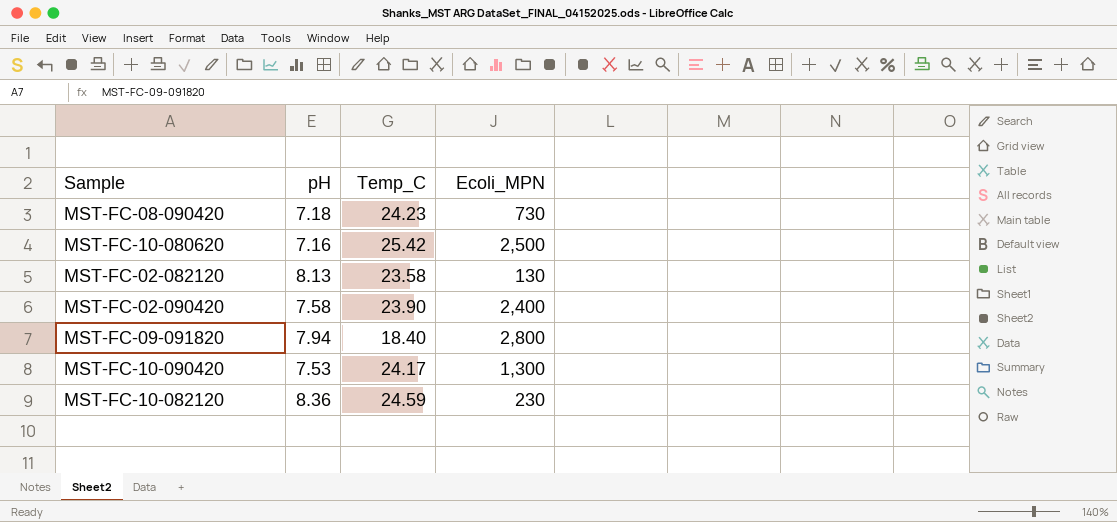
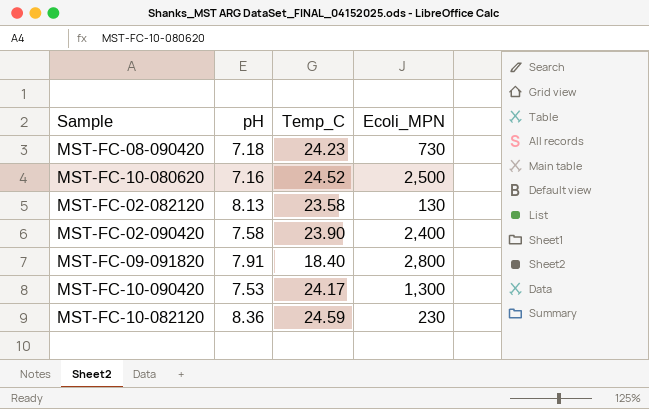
MST-FC-10-080620 | Temp_C: 25.42 -> 24.52
MST-FC-09-091820 | pH: 7.94 -> 7.91

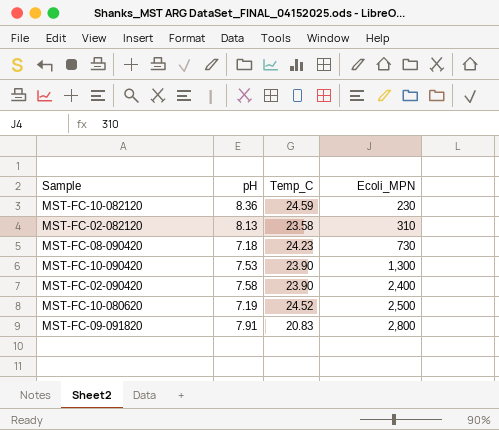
row order: none -> Ecoli_MPN ascending
MST-FC-02-082120 | Ecoli_MPN: 130 -> 310
MST-FC-10-090420 | Temp_C: 24.17 -> 23.90
MST-FC-10-080620 | pH: 7.16 -> 7.19
MST-FC-09-091820 | Temp_C: 18.40 -> 20.83

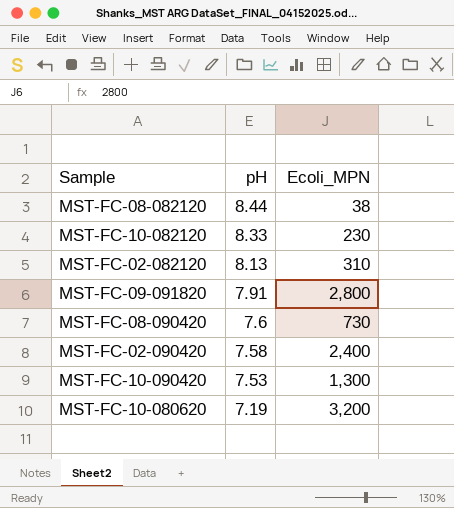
row order: Ecoli_MPN ascending -> pH descending
column Temp_C | position: 3 -> none
row MST-FC-08-082120: none -> 8.44 | 38
MST-FC-10-082120 | pH: 8.36 -> 8.33
MST-FC-08-090420 | pH: 7.18 -> 7.6
MST-FC-10-080620 | Ecoli_MPN: 2,500 -> 3,200

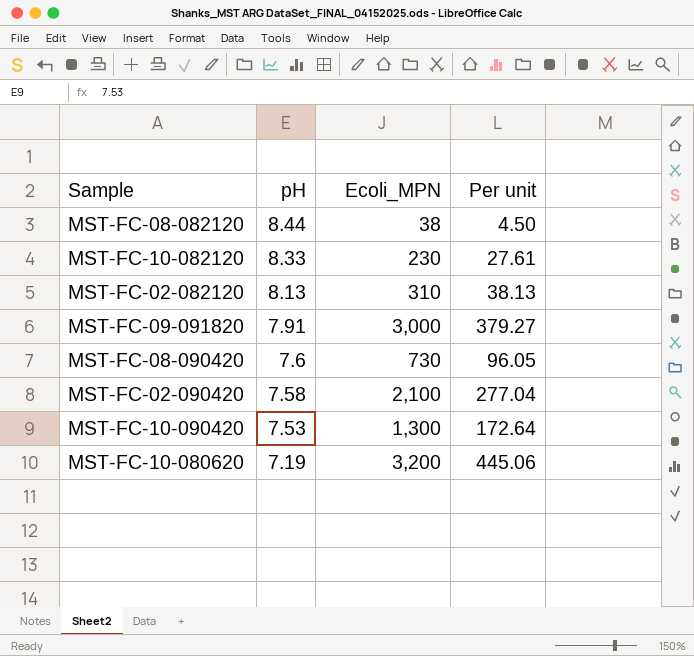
column Per unit | formula: none -> [Ecoli_MPN] / [pH]
MST-FC-09-091820 | Ecoli_MPN: 2,800 -> 3,000
MST-FC-02-090420 | Ecoli_MPN: 2,400 -> 2,100

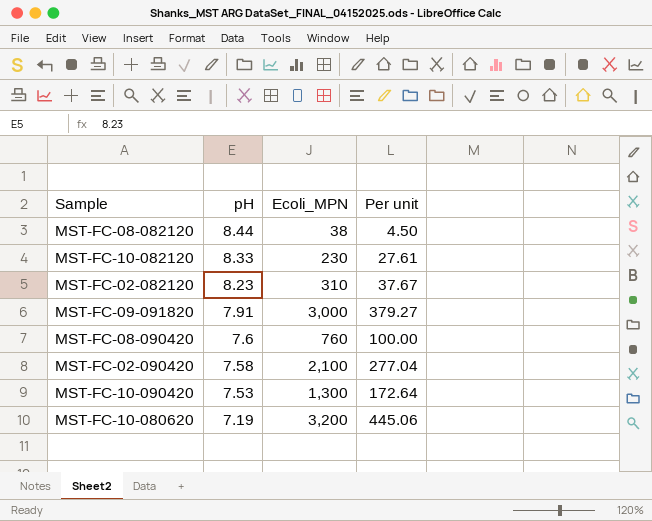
MST-FC-02-082120 | pH: 8.13 -> 8.23
MST-FC-02-082120 | Per unit: 38.13 -> 37.67
MST-FC-08-090420 | Ecoli_MPN: 730 -> 760
MST-FC-08-090420 | Per unit: 96.05 -> 100.00

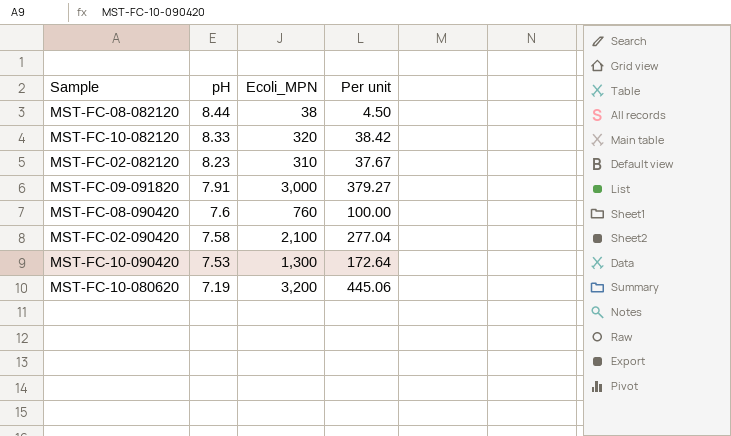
MST-FC-10-082120 | Ecoli_MPN: 230 -> 320
MST-FC-10-082120 | Per unit: 27.61 -> 38.42

